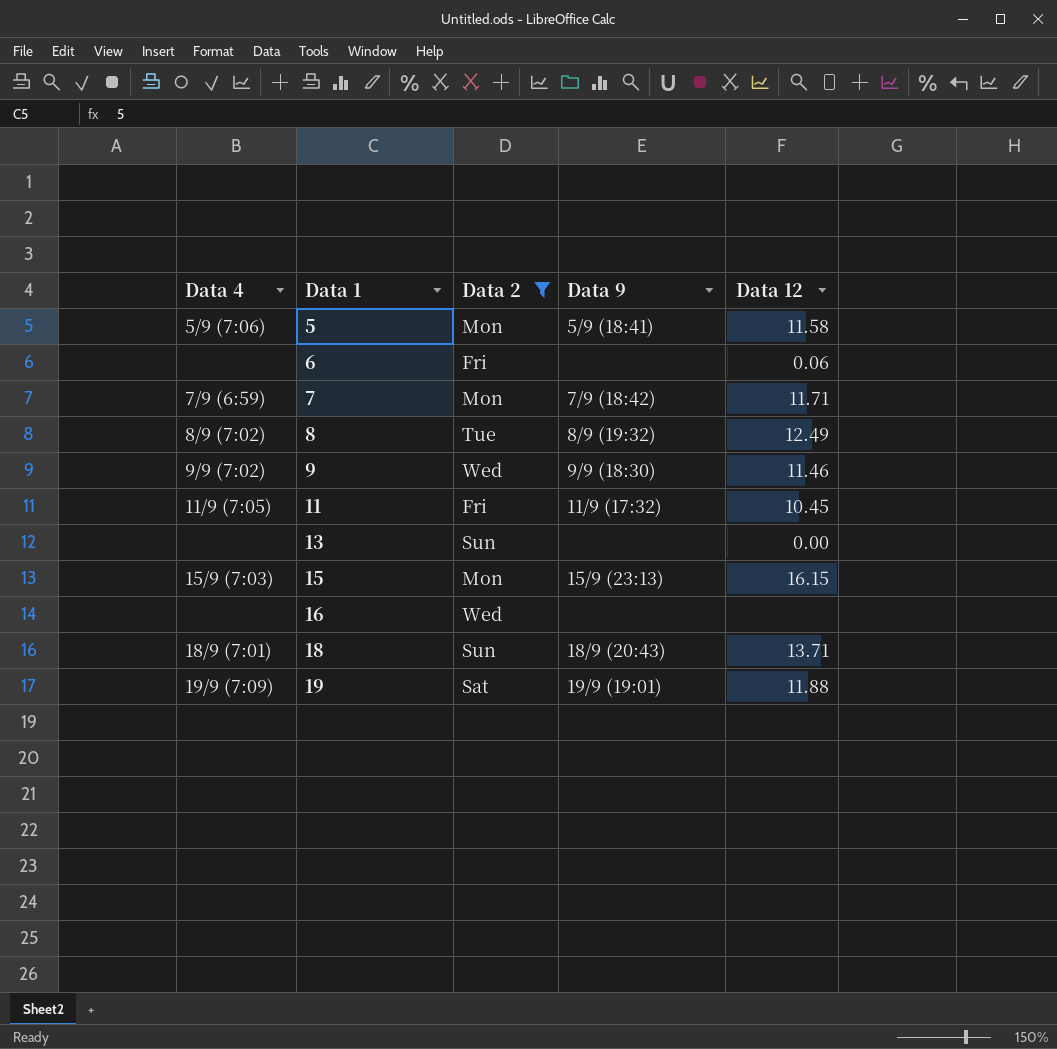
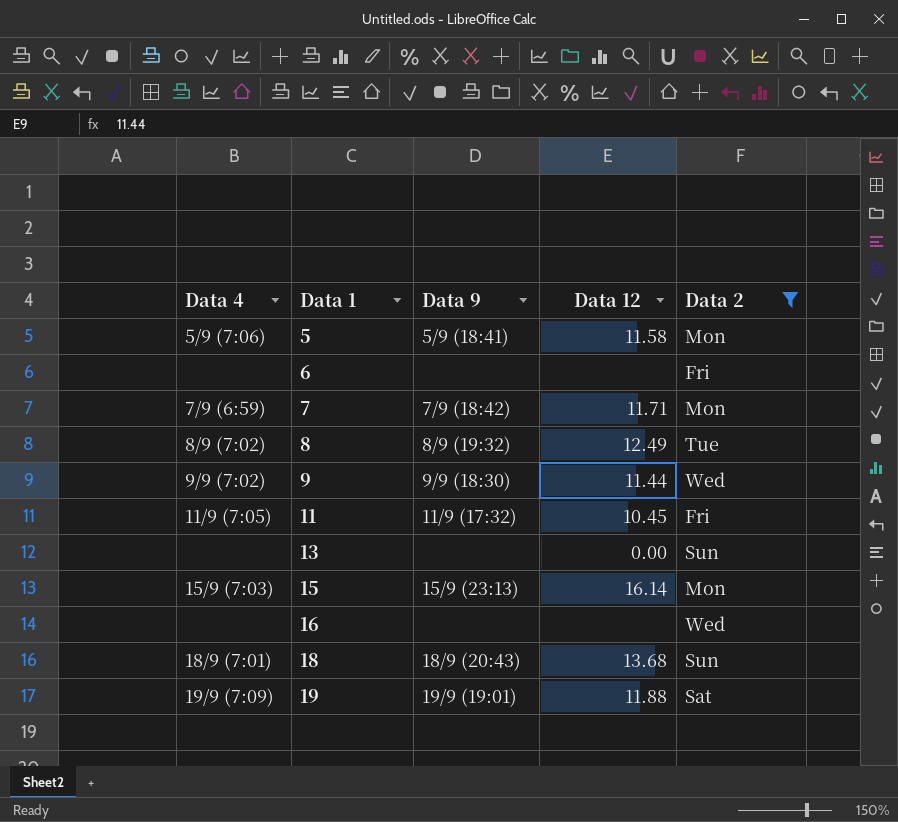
column Data 2 | position: 3 -> 5
6 | Data 12: 0.06 -> none
9 | Data 12: 11.46 -> 11.44
15 | Data 12: 16.15 -> 16.14
18 | Data 12: 13.71 -> 13.68

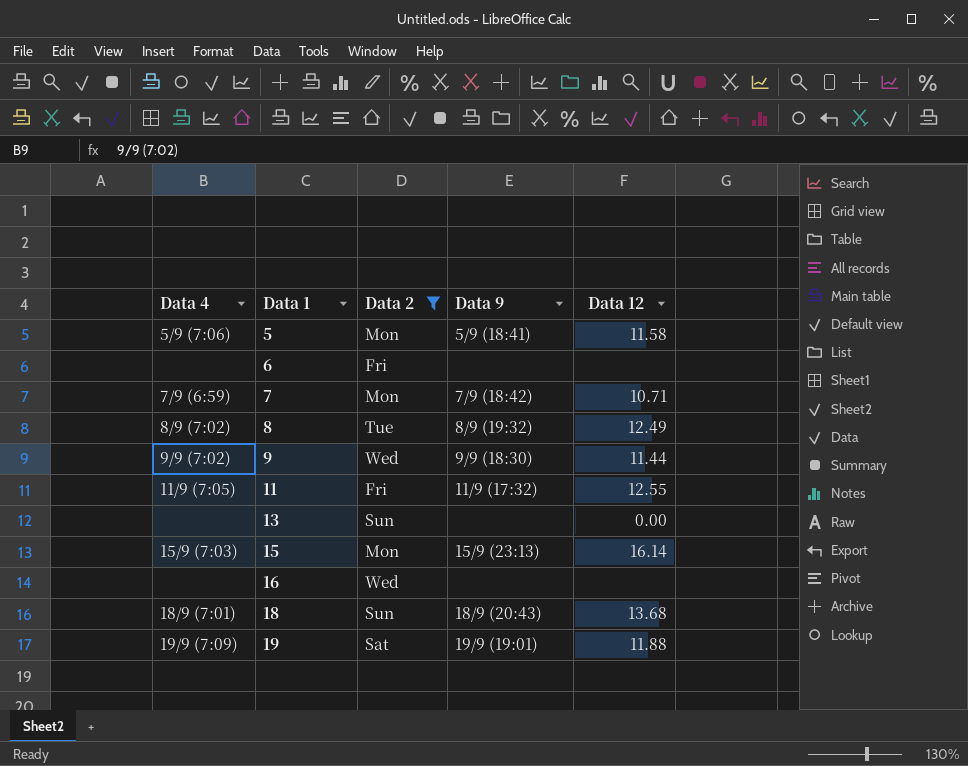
column Data 2 | position: 5 -> 3
7 | Data 12: 11.71 -> 10.71
11 | Data 12: 10.45 -> 12.55

